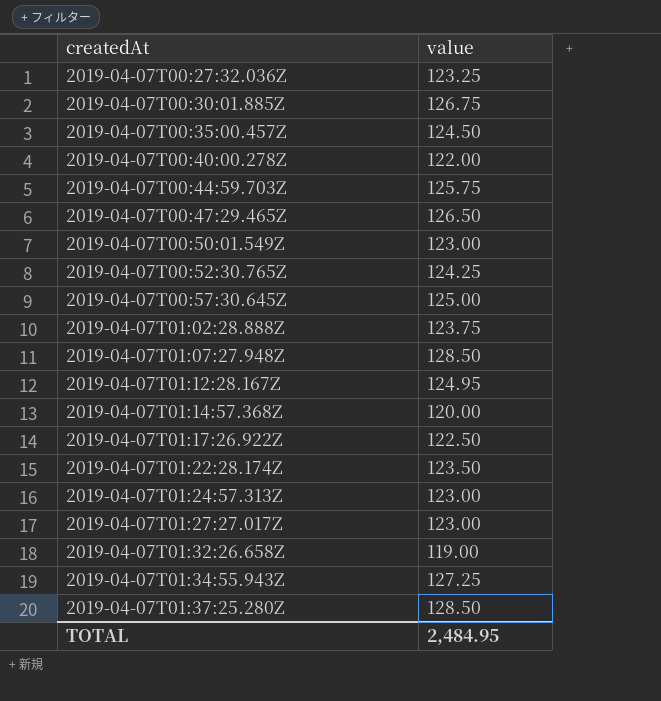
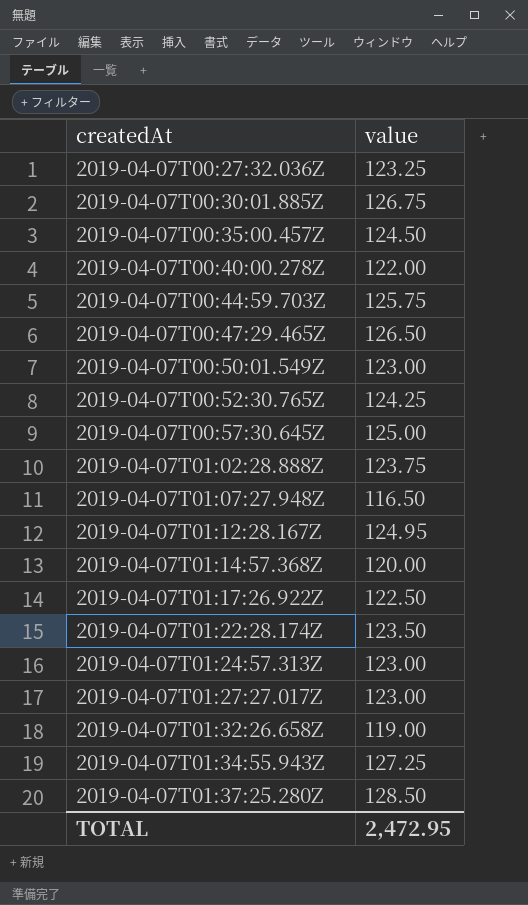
2019-04-07T01:07:27.948Z | value: 128.50 -> 116.50
TOTAL | value: 2,484.95 -> 2,472.95

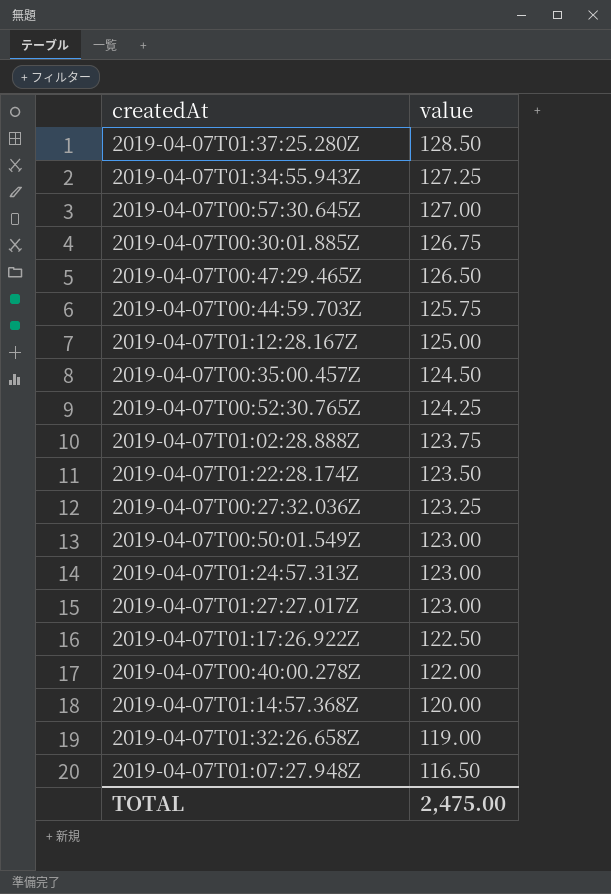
row order: createdAt ascending -> value descending
2019-04-07T00:57:30.645Z | value: 125.00 -> 127.00
2019-04-07T01:12:28.167Z | value: 124.95 -> 125.00
TOTAL | value: 2,472.95 -> 2,475.00

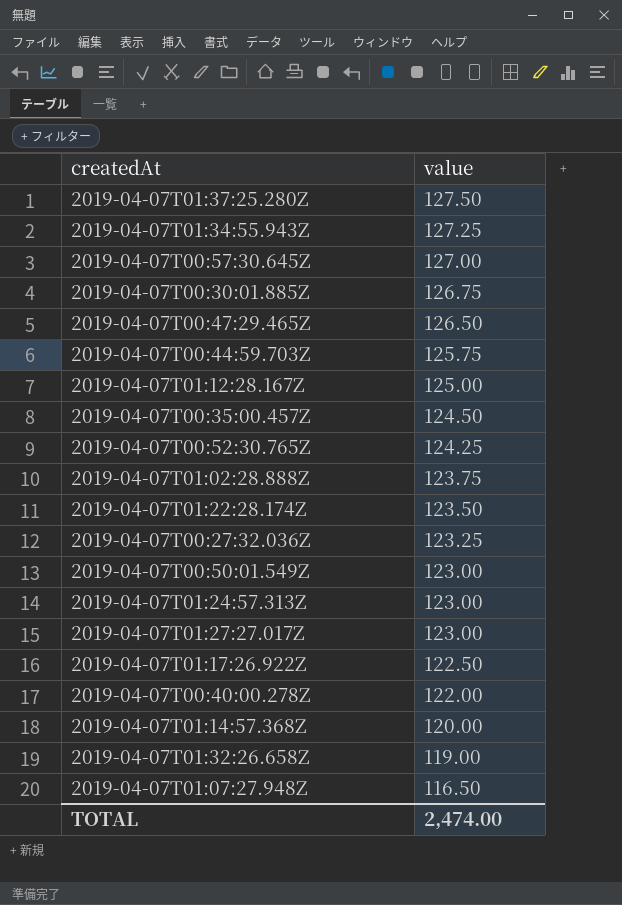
2019-04-07T01:37:25.280Z | value: 128.50 -> 127.50
TOTAL | value: 2,475.00 -> 2,474.00

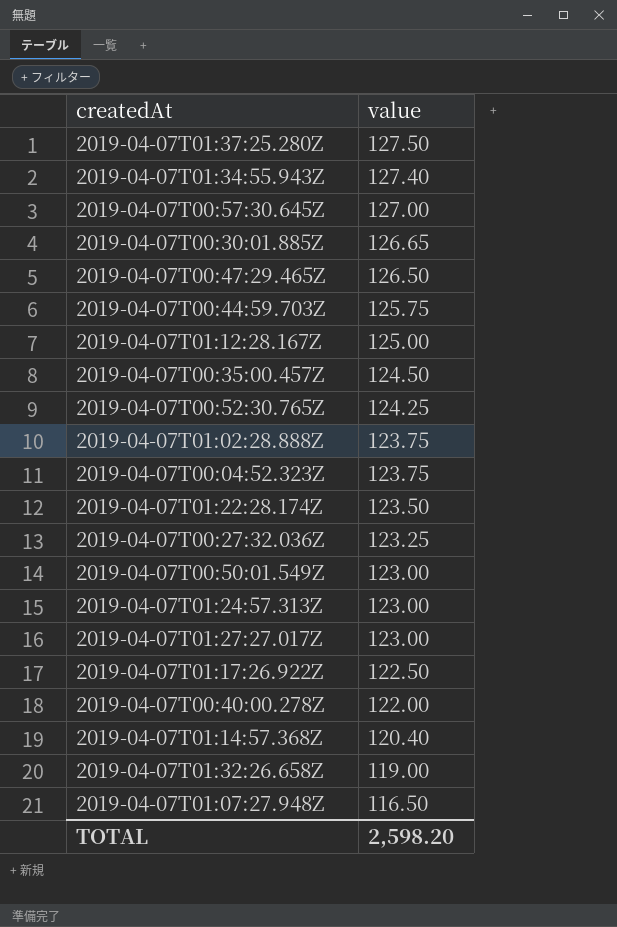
2019-04-07T01:34:55.943Z | value: 127.25 -> 127.40
2019-04-07T00:30:01.885Z | value: 126.75 -> 126.65
row 2019-04-07T00:04:52.323Z: none -> 123.75
2019-04-07T01:14:57.368Z | value: 120.00 -> 120.40
TOTAL | value: 2,474.00 -> 2,598.20

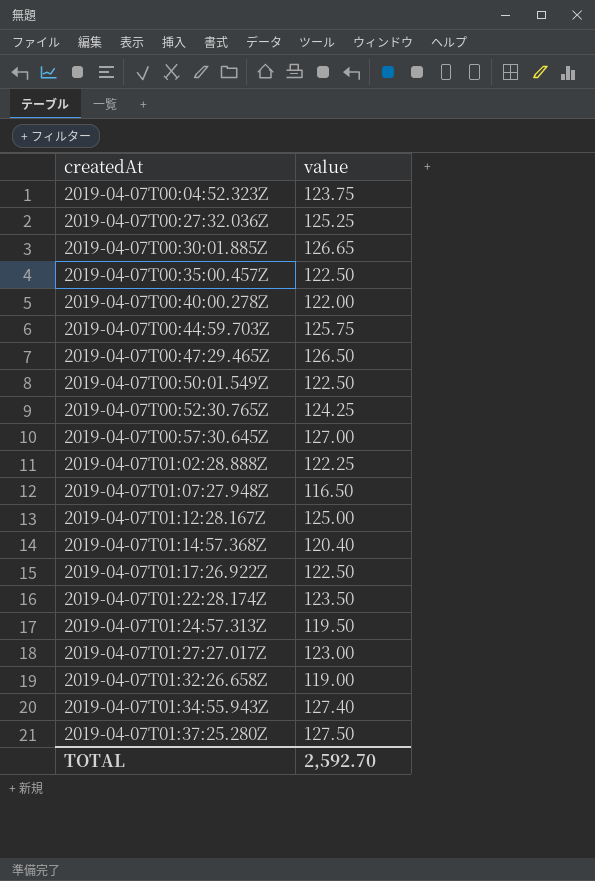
row order: value descending -> createdAt ascending
2019-04-07T00:27:32.036Z | value: 123.25 -> 125.25
2019-04-07T00:35:00.457Z | value: 124.50 -> 122.50
2019-04-07T00:50:01.549Z | value: 123.00 -> 122.50
2019-04-07T01:02:28.888Z | value: 123.75 -> 122.25
2019-04-07T01:24:57.313Z | value: 123.00 -> 119.50
TOTAL | value: 2,598.20 -> 2,592.70

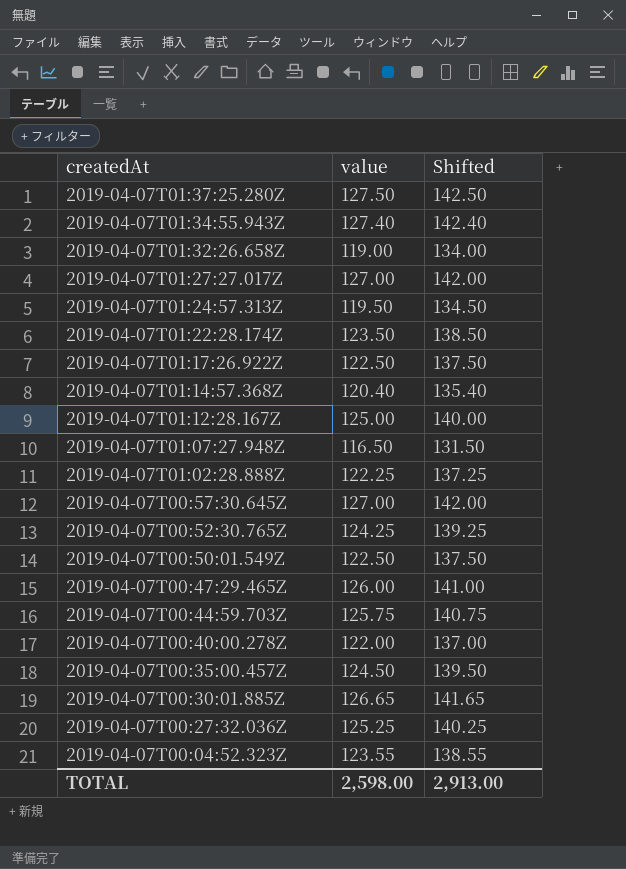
row order: createdAt ascending -> createdAt descending
column Shifted | formula: none -> [value] + 15
2019-04-07T01:27:27.017Z | value: 123.00 -> 127.00
2019-04-07T00:47:29.465Z | value: 126.50 -> 126.00
2019-04-07T00:35:00.457Z | value: 122.50 -> 124.50
2019-04-07T00:04:52.323Z | value: 123.75 -> 123.55
TOTAL | value: 2,592.70 -> 2,598.00

